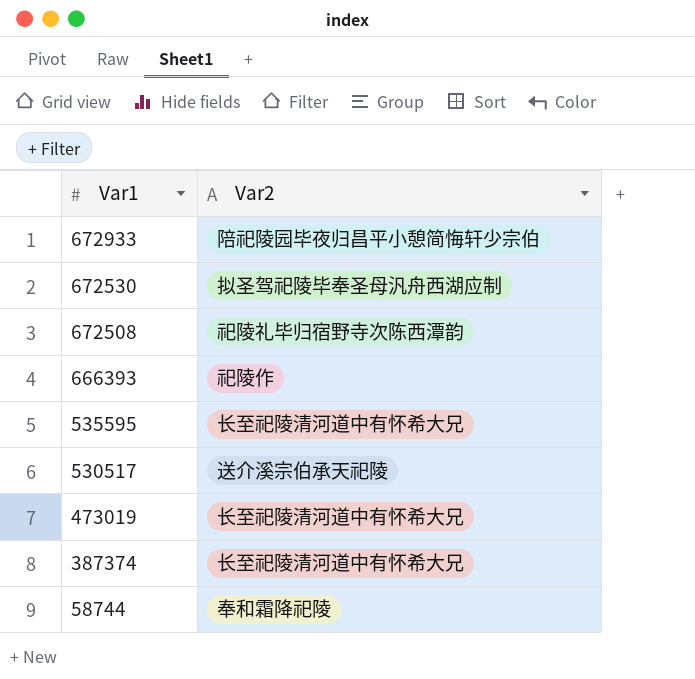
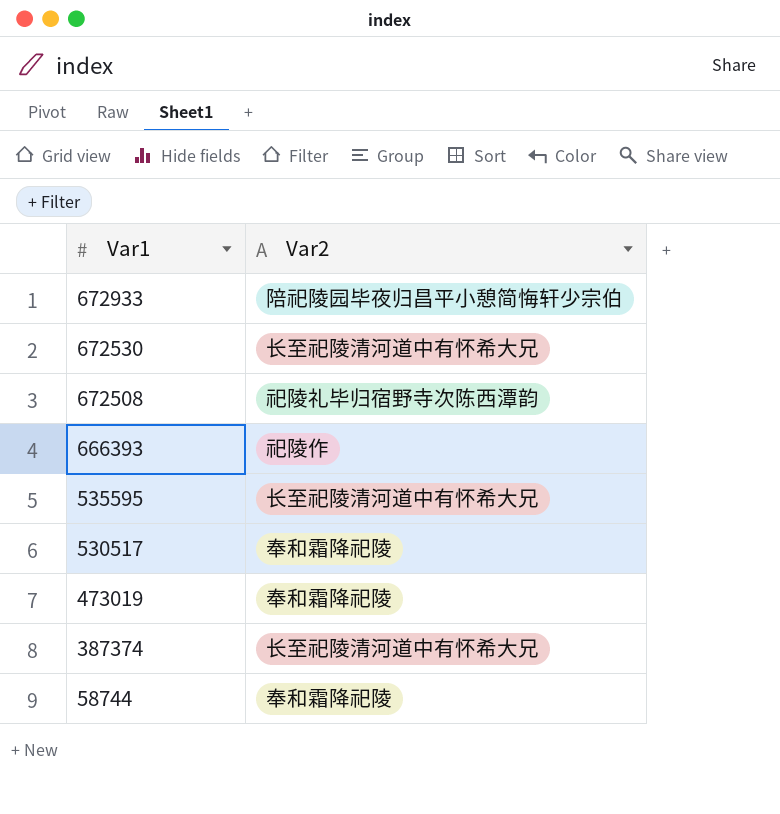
672530 | Var2: 拟圣驾祀陵毕奉圣母汎舟西湖应制 -> 长至祀陵清河道中有怀希大兄
530517 | Var2: 送介溪宗伯承天祀陵 -> 奉和霜降祀陵
473019 | Var2: 长至祀陵清河道中有怀希大兄 -> 奉和霜降祀陵

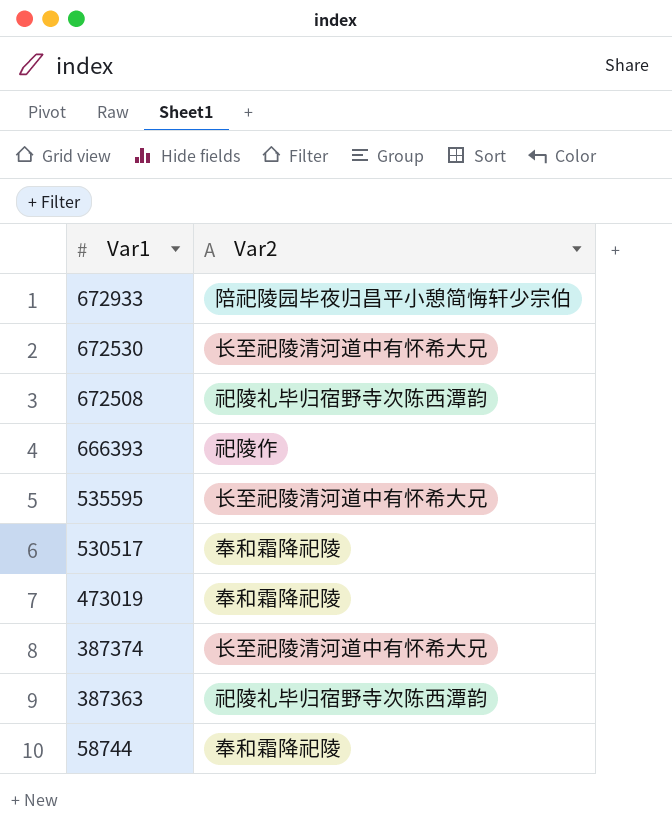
row 387363: none -> 祀陵礼毕归宿野寺次陈西潭韵

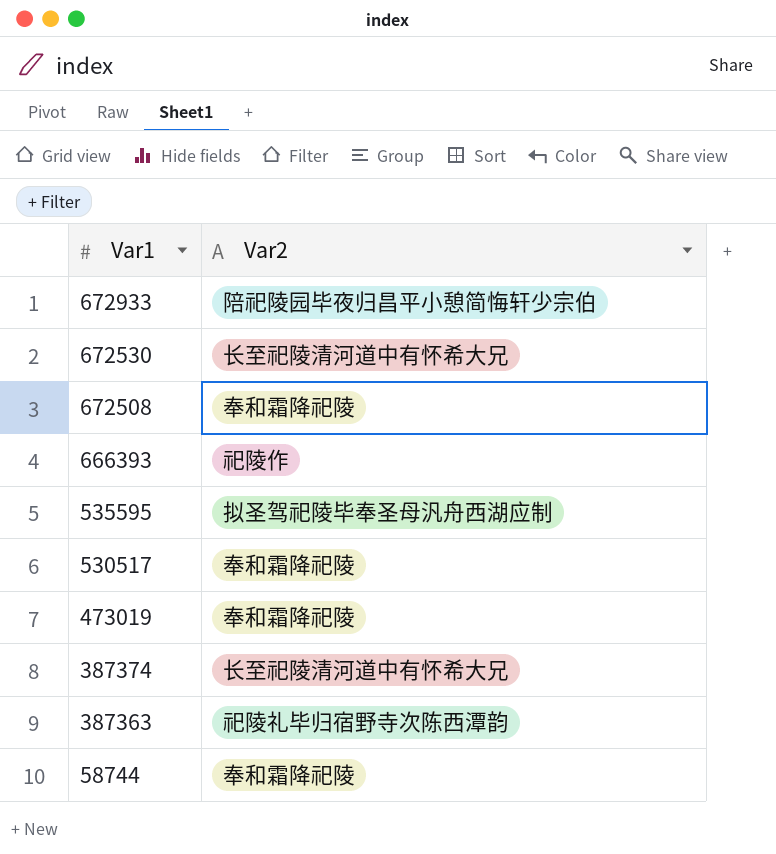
672508 | Var2: 祀陵礼毕归宿野寺次陈西潭韵 -> 奉和霜降祀陵
535595 | Var2: 长至祀陵清河道中有怀希大兄 -> 拟圣驾祀陵毕奉圣母汎舟西湖应制

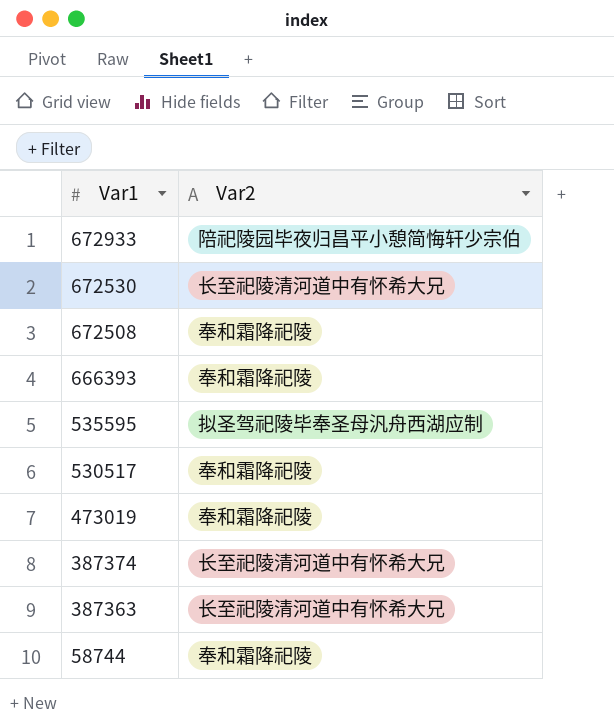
666393 | Var2: 祀陵作 -> 奉和霜降祀陵
387363 | Var2: 祀陵礼毕归宿野寺次陈西潭韵 -> 长至祀陵清河道中有怀希大兄

